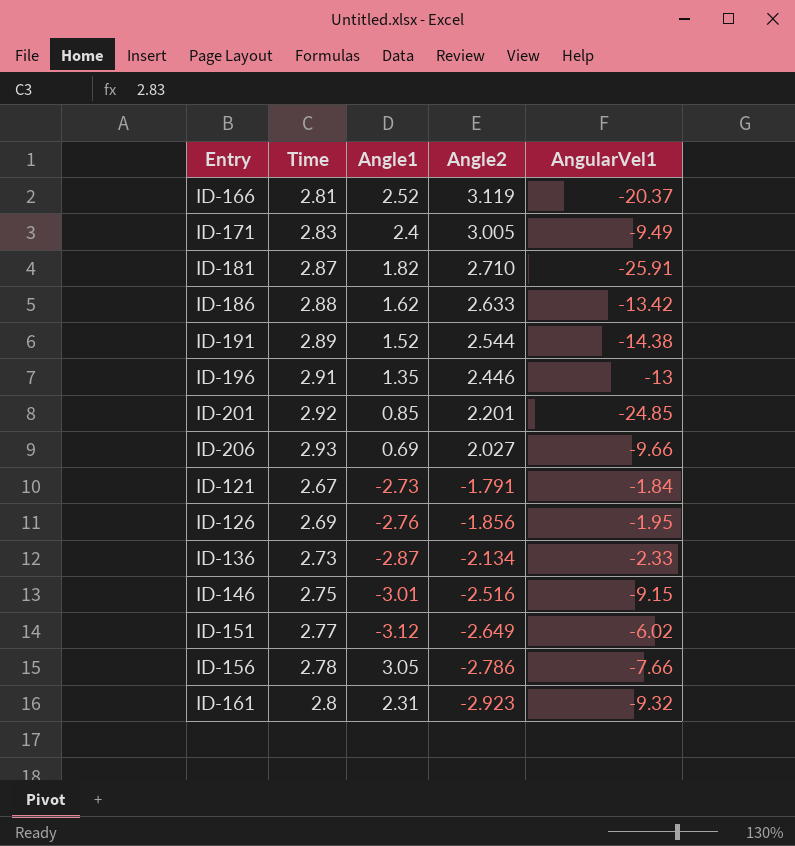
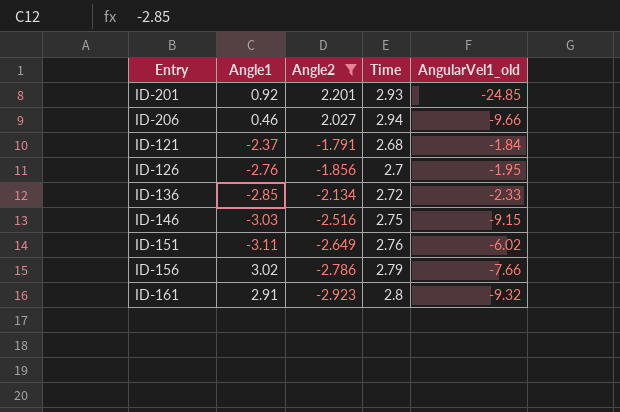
filter: none -> Angle2 <= 2.201
column Time | position: 2 -> 4
column name: AngularVel1 -> AngularVel1_old
ID-201 | Angle1: 0.85 -> 0.92
ID-201 | Time: 2.92 -> 2.93
ID-206 | Angle1: 0.69 -> 0.46
ID-206 | Time: 2.93 -> 2.94
ID-121 | Angle1: -2.73 -> -2.37
ID-121 | Time: 2.67 -> 2.68
ID-126 | Time: 2.69 -> 2.7
ID-136 | Angle1: -2.87 -> -2.85
ID-136 | Time: 2.73 -> 2.72
ID-146 | Angle1: -3.01 -> -3.03
ID-151 | Angle1: -3.12 -> -3.11
ID-151 | Time: 2.77 -> 2.76
ID-156 | Angle1: 3.05 -> 3.02
ID-156 | Time: 2.78 -> 2.79
ID-161 | Angle1: 2.31 -> 2.91

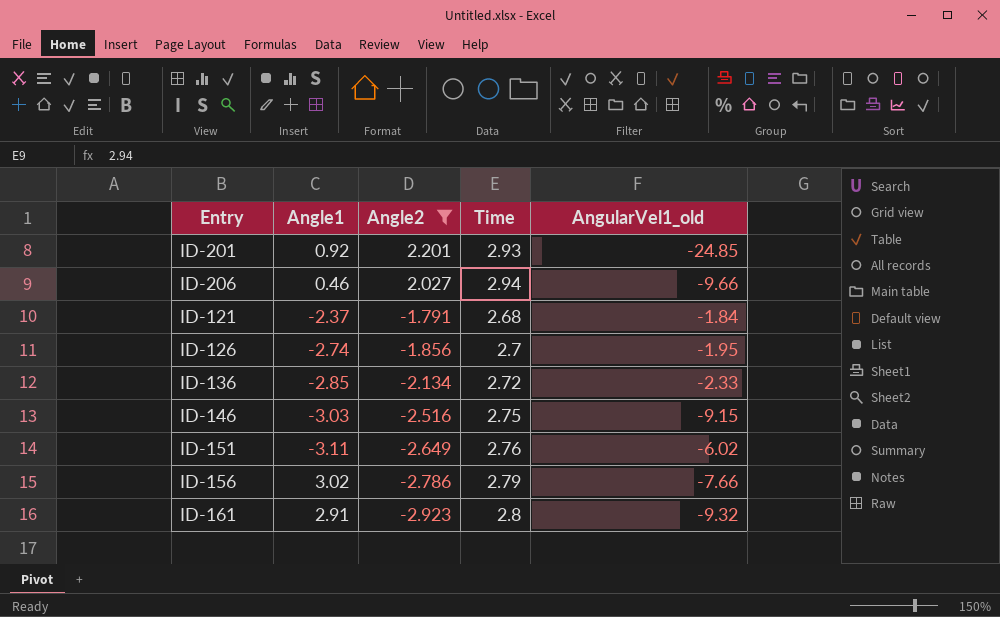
ID-126 | Angle1: -2.76 -> -2.74

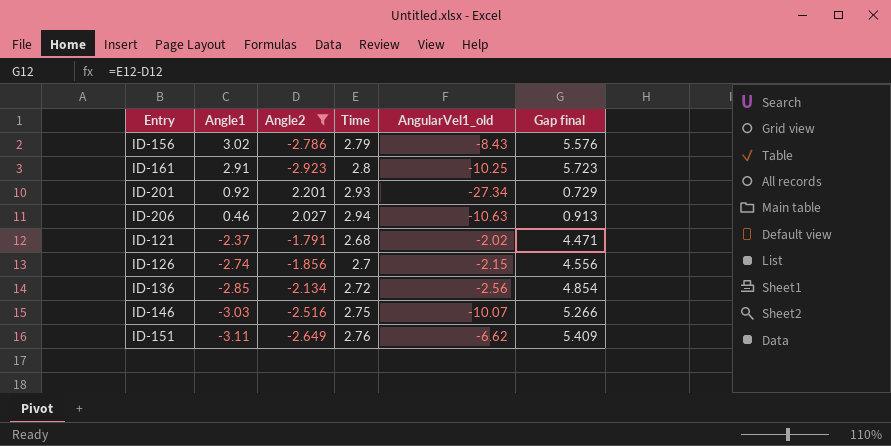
row order: Angle2 descending -> Angle1 descending
column Gap final | formula: none -> [Time] - [Angle2]
ID-156 | AngularVel1_old: -7.66 -> -8.43
ID-161 | AngularVel1_old: -9.32 -> -10.25
ID-201 | AngularVel1_old: -24.85 -> -27.34
ID-206 | AngularVel1_old: -9.66 -> -10.63
ID-121 | AngularVel1_old: -1.84 -> -2.02
ID-126 | AngularVel1_old: -1.95 -> -2.15
ID-136 | AngularVel1_old: -2.33 -> -2.56
ID-146 | AngularVel1_old: -9.15 -> -10.07
ID-151 | AngularVel1_old: -6.02 -> -6.62

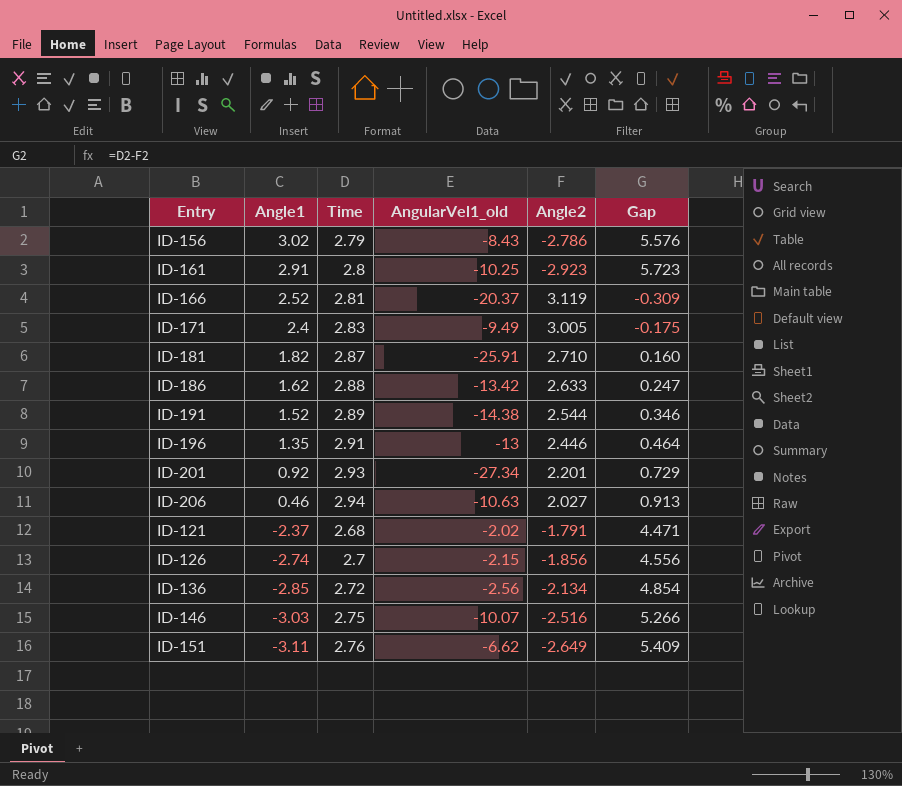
filter: Angle2 <= 2.201 -> none
column Angle2 | position: 3 -> 5
column name: Gap final -> Gap

